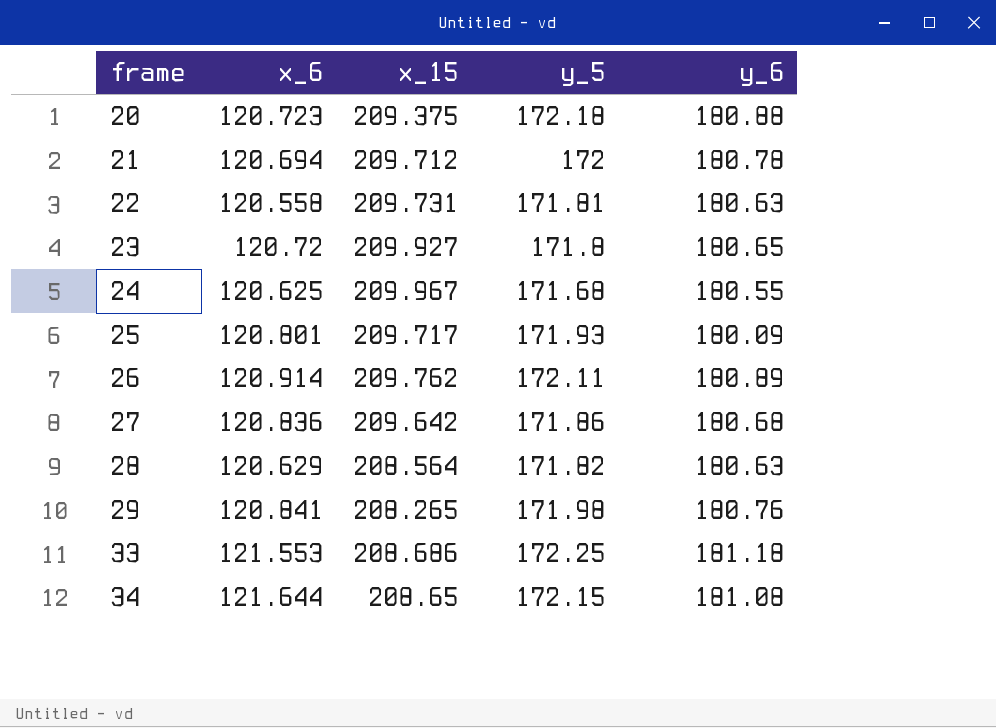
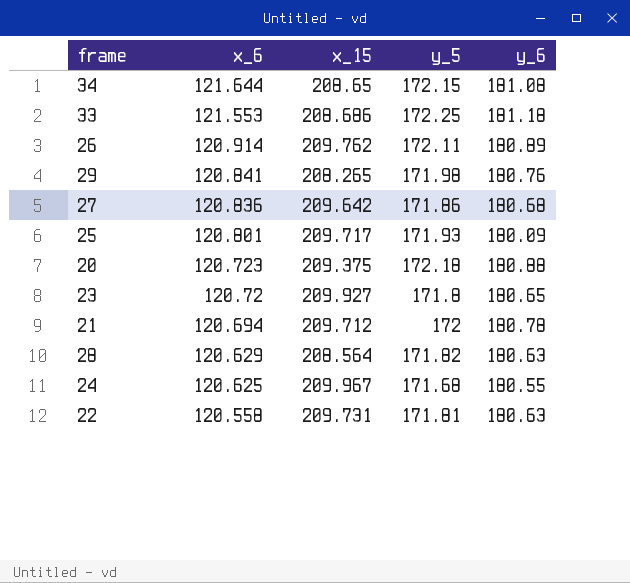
row order: frame ascending -> x_6 descending

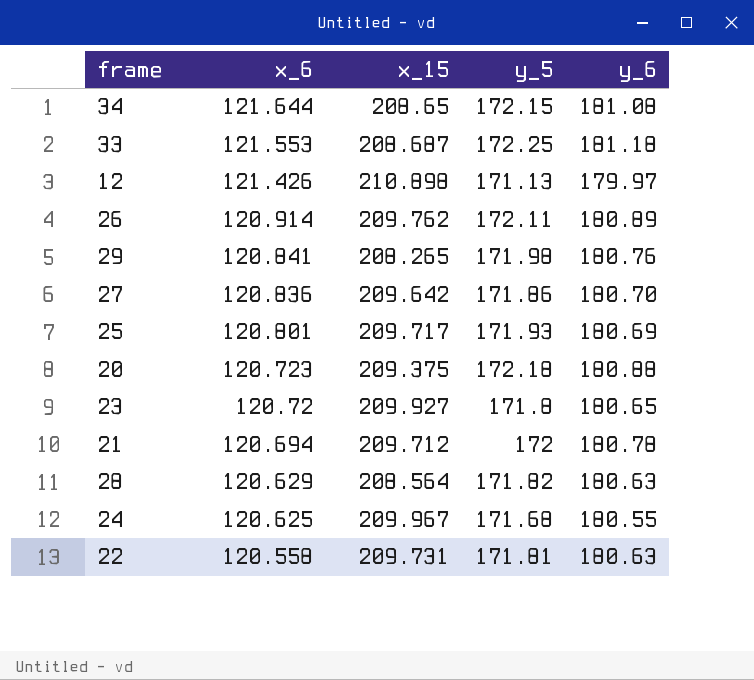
33 | x_15: 208.686 -> 208.687
row 12: none -> 121.426 | 210.898 | 171.13 | 179.97
27 | y_6: 180.68 -> 180.70
25 | y_6: 180.09 -> 180.69

